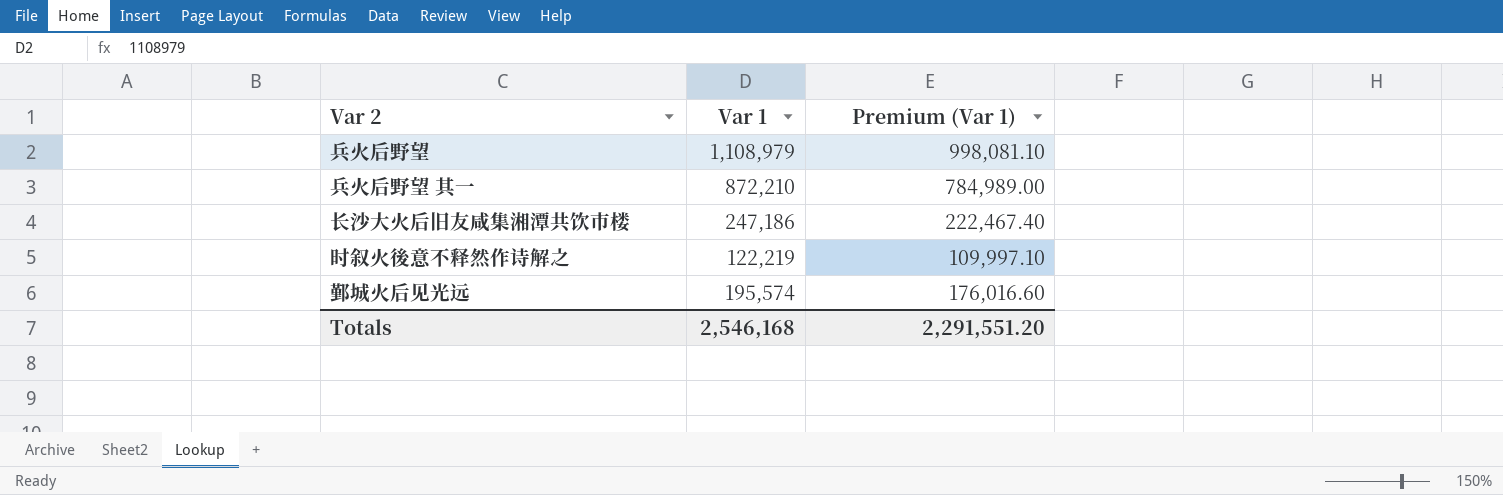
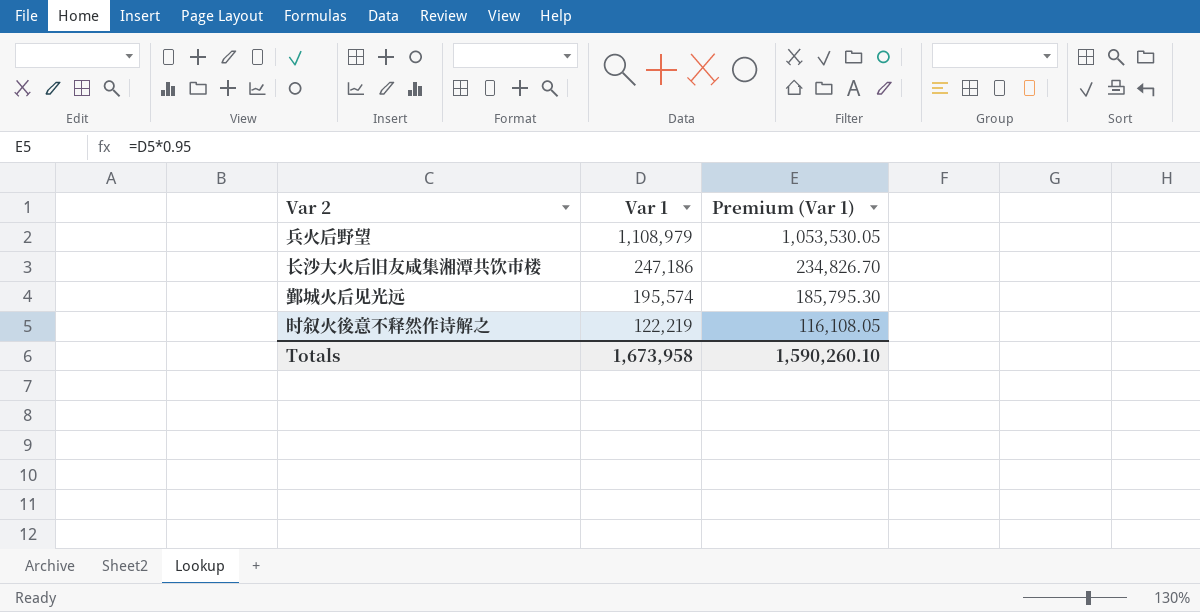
row order: none -> Var 1 descending
column Premium (Var 1) | formula: [Var 1] * 0.9 -> [Var 1] * 0.95
row 兵火后野望 其一: 872,210 | 784,989.00 -> none
Totals | Var 1: 2,546,168 -> 1,673,958
Totals | Premium (Var 1): 2,291,551.20 -> 1,590,260.10

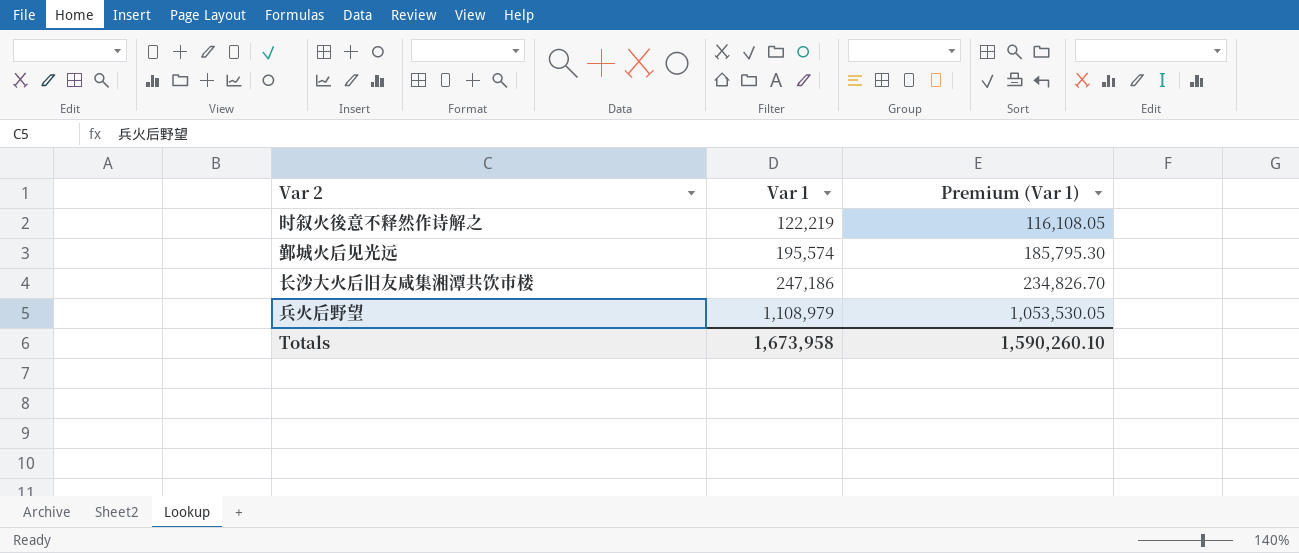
row order: Var 1 descending -> Var 1 ascending

